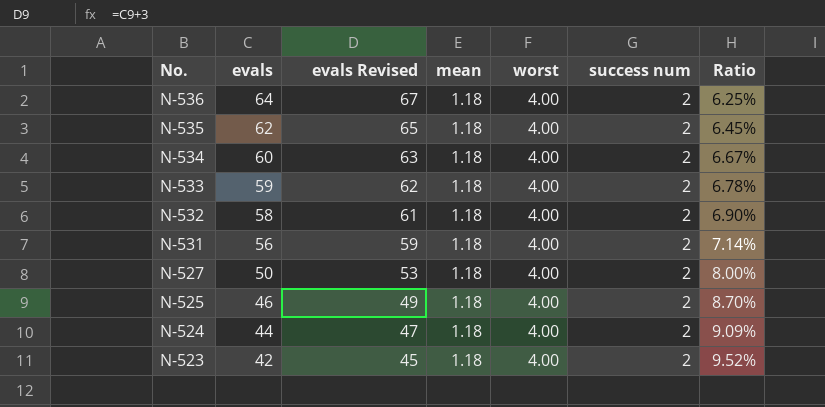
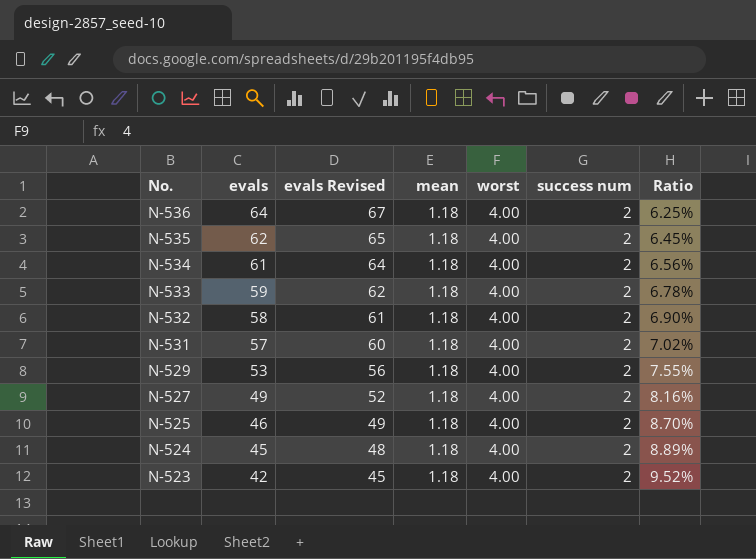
N-534 | evals: 60 -> 61
N-534 | evals Revised: 63 -> 64
N-534 | Ratio: 6.67% -> 6.56%
N-531 | evals: 56 -> 57
N-531 | evals Revised: 59 -> 60
N-531 | Ratio: 7.14% -> 7.02%
row N-529: none -> 53 | 56 | 1.18 | 4.00 | 2 | 7.55%
N-527 | evals: 50 -> 49
N-527 | evals Revised: 53 -> 52
N-527 | Ratio: 8.00% -> 8.16%
N-524 | evals: 44 -> 45
N-524 | evals Revised: 47 -> 48
N-524 | Ratio: 9.09% -> 8.89%

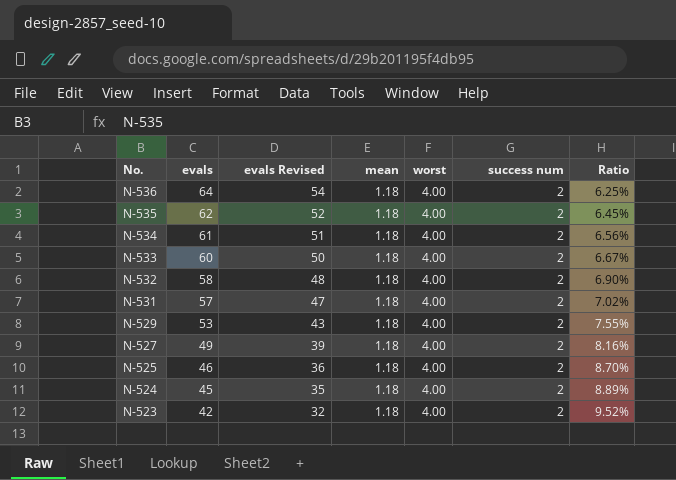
column evals Revised | formula: [evals] + 3 -> [evals] - 10
N-533 | evals: 59 -> 60
N-533 | Ratio: 6.78% -> 6.67%

